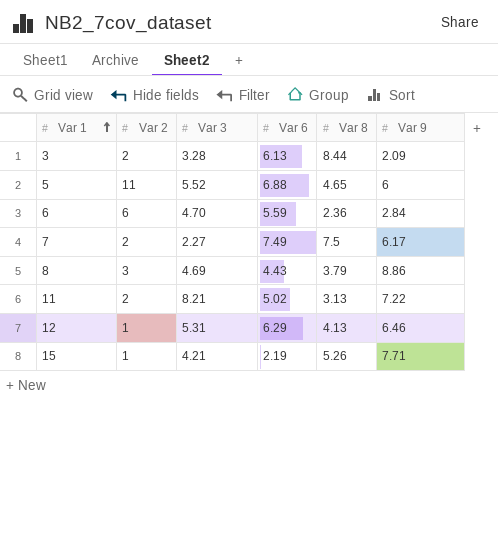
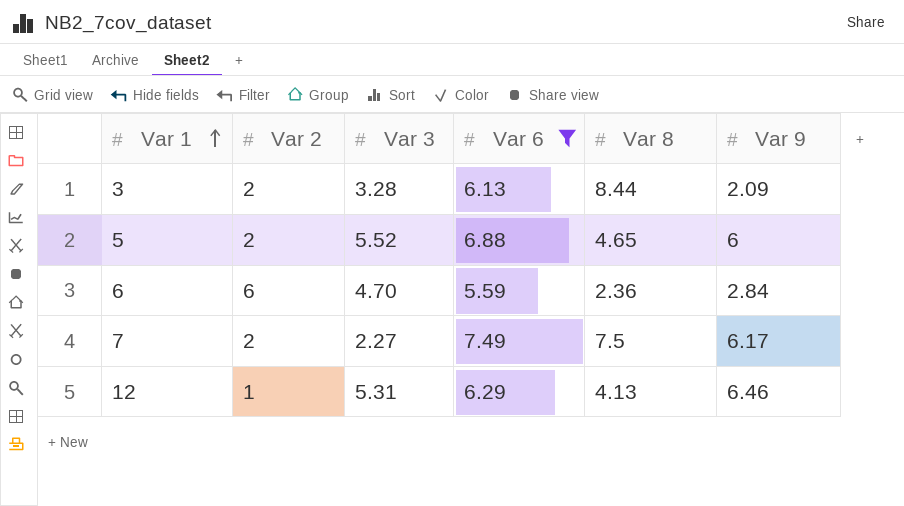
filter: none -> Var 6 >= 5.59
5 | Var 2: 11 -> 2

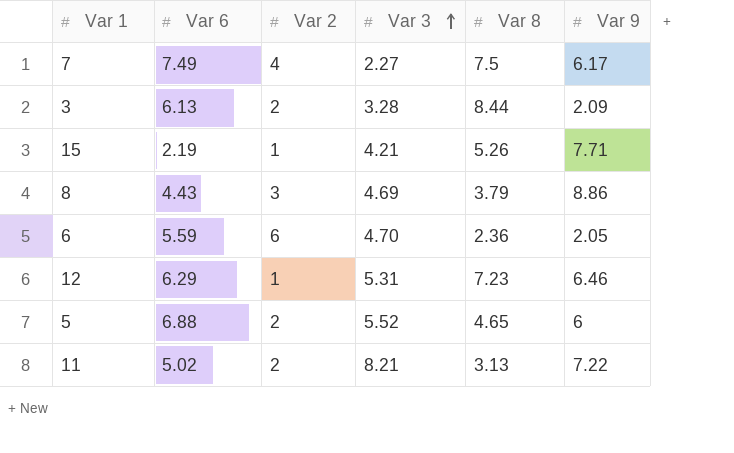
filter: Var 6 >= 5.59 -> none
row order: Var 1 ascending -> Var 3 ascending
column Var 6 | position: 4 -> 2
7 | Var 2: 2 -> 4
6 | Var 9: 2.84 -> 2.05
12 | Var 8: 4.13 -> 7.23

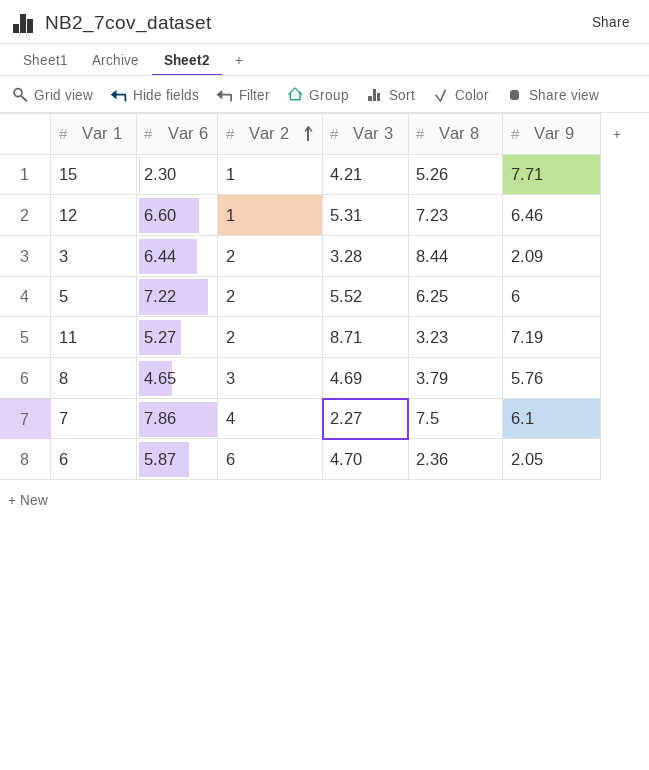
row order: Var 3 ascending -> Var 2 ascending
15 | Var 6: 2.19 -> 2.30
12 | Var 6: 6.29 -> 6.60
3 | Var 6: 6.13 -> 6.44
5 | Var 6: 6.88 -> 7.22
5 | Var 8: 4.65 -> 6.25
11 | Var 6: 5.02 -> 5.27
11 | Var 3: 8.21 -> 8.71
11 | Var 8: 3.13 -> 3.23
11 | Var 9: 7.22 -> 7.19
8 | Var 6: 4.43 -> 4.65
8 | Var 9: 8.86 -> 5.76
7 | Var 6: 7.49 -> 7.86
7 | Var 9: 6.17 -> 6.1
6 | Var 6: 5.59 -> 5.87

